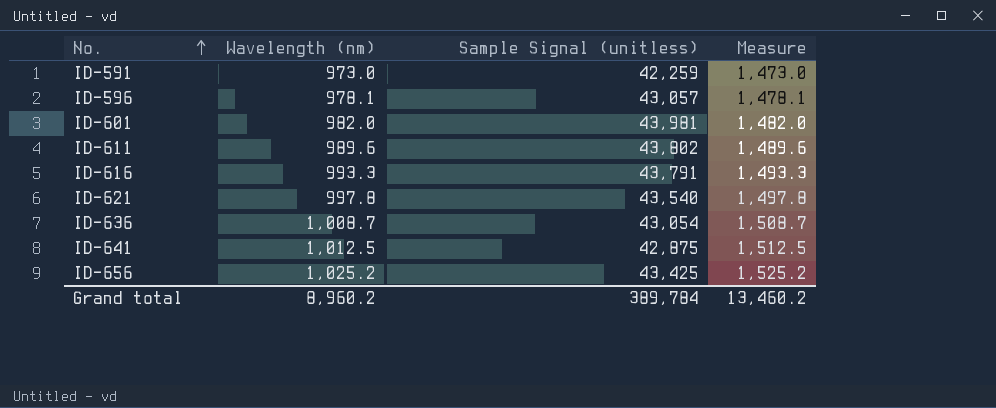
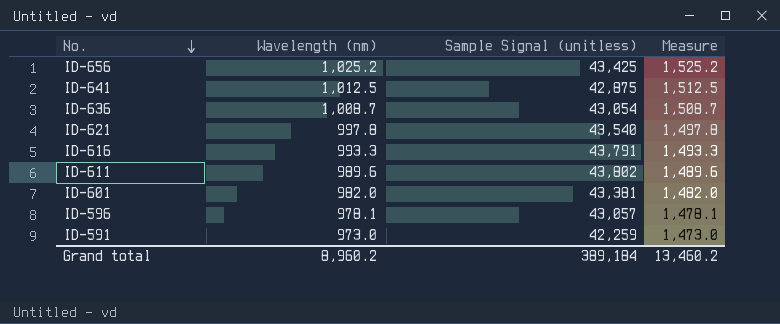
row order: No. ascending -> No. descending
ID-601 | Sample Signal (unitless): 43,981 -> 43,381
Grand total | Sample Signal (unitless): 389,784 -> 389,184

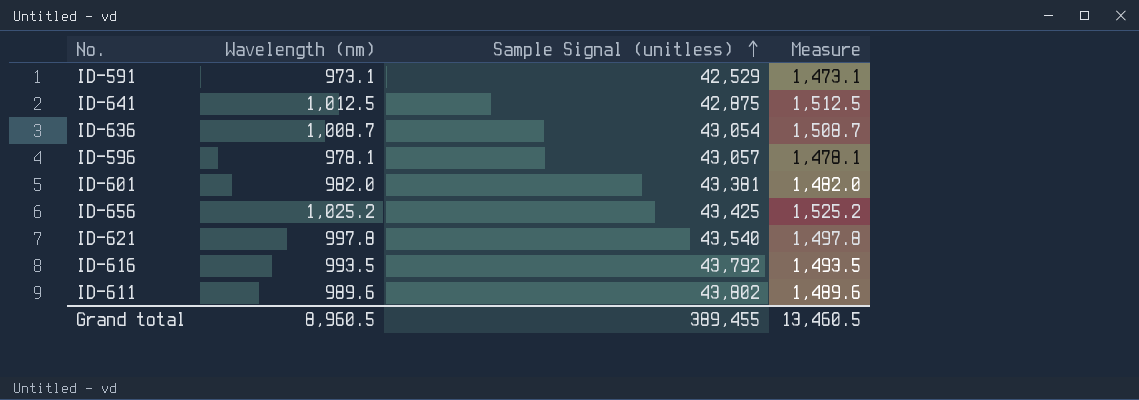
row order: No. descending -> Sample Signal (unitless) ascending
ID-591 | Wavelength (nm): 973.0 -> 973.1
ID-591 | Sample Signal (unitless): 42,259 -> 42,529
ID-591 | Measure: 1,473.0 -> 1,473.1
ID-616 | Wavelength (nm): 993.3 -> 993.5
ID-616 | Sample Signal (unitless): 43,791 -> 43,792
ID-616 | Measure: 1,493.3 -> 1,493.5
Grand total | Wavelength (nm): 8,960.2 -> 8,960.5
Grand total | Sample Signal (unitless): 389,184 -> 389,455
Grand total | Measure: 13,460.2 -> 13,460.5

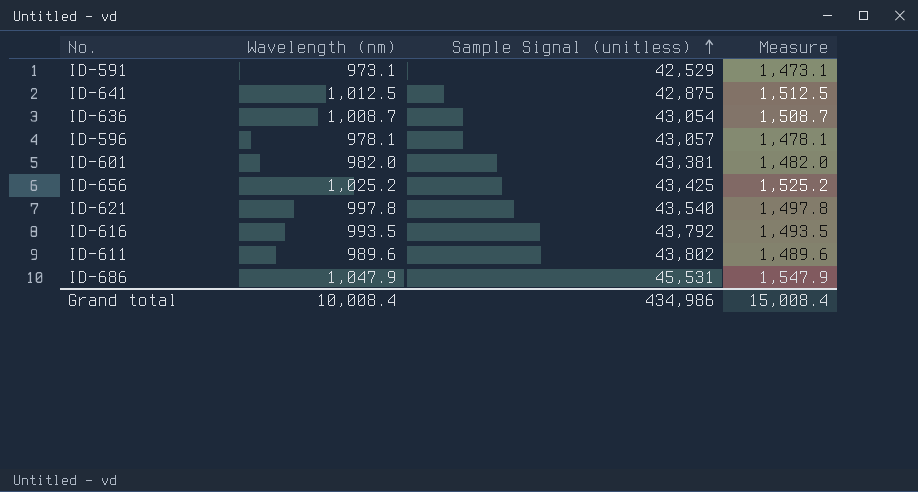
row ID-686: none -> 1,047.9 | 45,531 | 1,547.9
Grand total | Wavelength (nm): 8,960.5 -> 10,008.4
Grand total | Sample Signal (unitless): 389,455 -> 434,986
Grand total | Measure: 13,460.5 -> 15,008.4

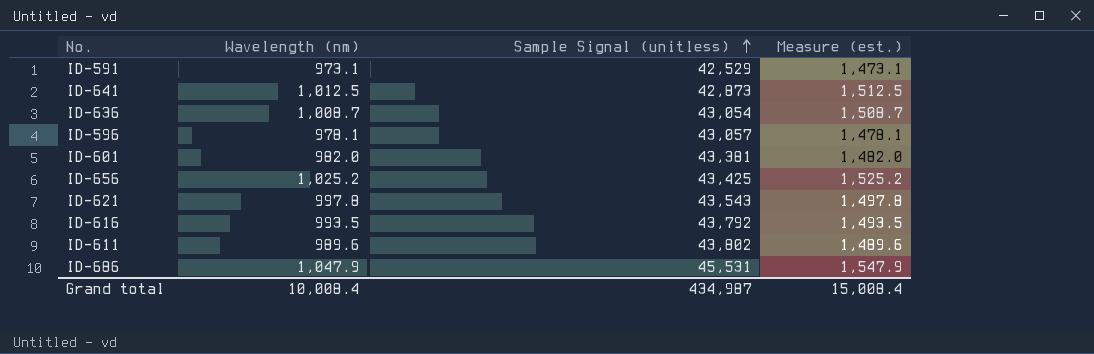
column name: Measure -> Measure (est.)
ID-641 | Sample Signal (unitless): 42,875 -> 42,873
ID-621 | Sample Signal (unitless): 43,540 -> 43,543
Grand total | Sample Signal (unitless): 434,986 -> 434,987

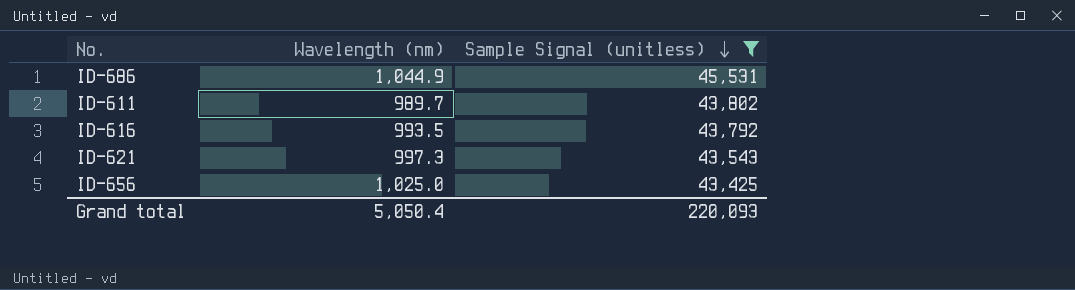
filter: none -> Sample Signal (unitless) >= 43,425
row order: Sample Signal (unitless) ascending -> Sample Signal (unitless) descending
column Measure (est.) | formula: [Wavelength (nm)] + 500 -> none
ID-686 | Wavelength (nm): 1,047.9 -> 1,044.9
ID-611 | Wavelength (nm): 989.6 -> 989.7
ID-621 | Wavelength (nm): 997.8 -> 997.3
ID-656 | Wavelength (nm): 1,025.2 -> 1,025.0
Grand total | Wavelength (nm): 10,008.4 -> 5,050.4
Grand total | Sample Signal (unitless): 434,987 -> 220,093

